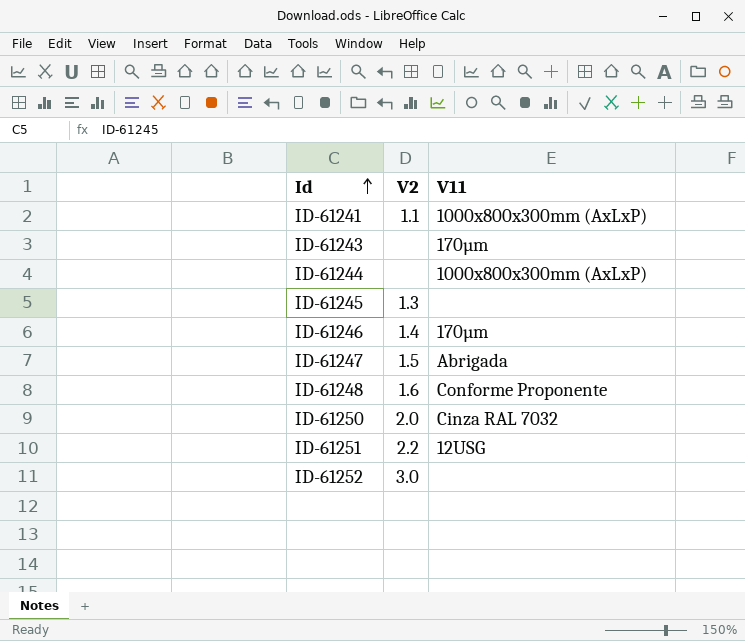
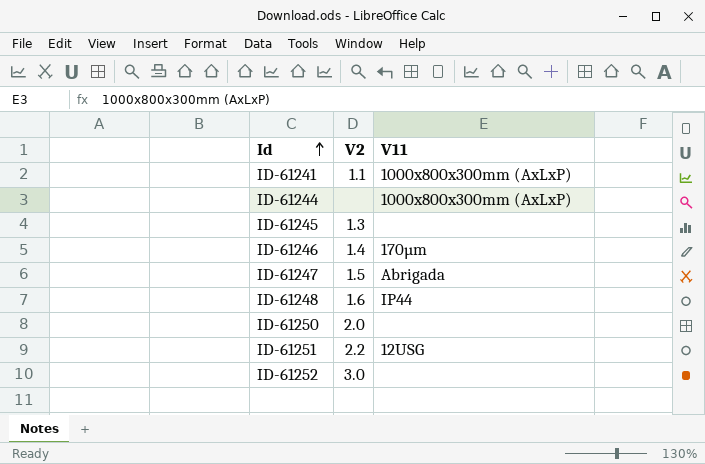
row ID-61243: none | 170µm -> none
ID-61248 | V11: Conforme Proponente -> IP44
ID-61250 | V11: Cinza RAL 7032 -> none

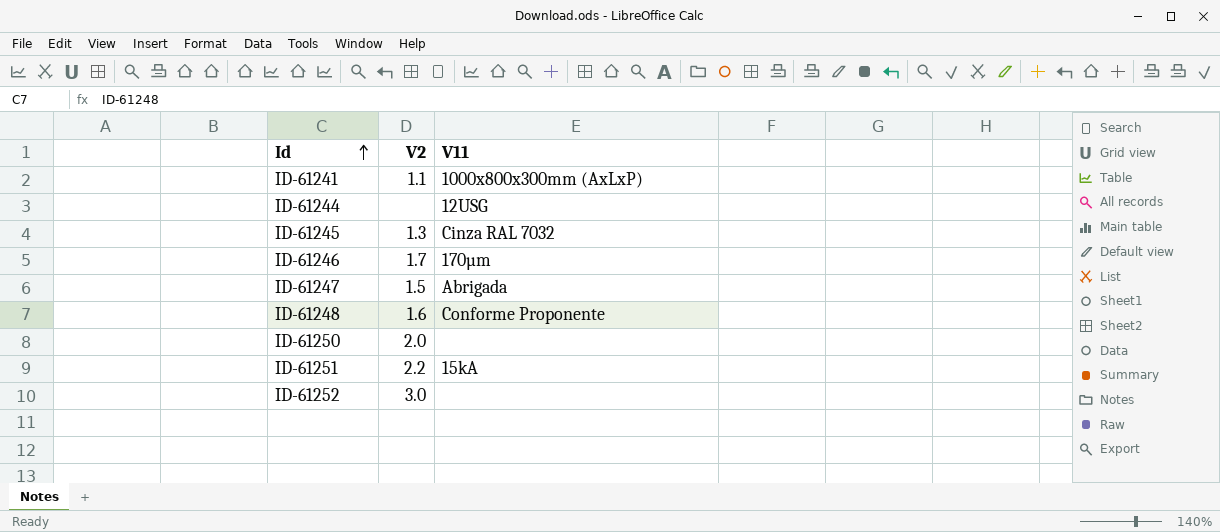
ID-61244 | V11: 1000x800x300mm (AxLxP) -> 12USG
ID-61245 | V11: none -> Cinza RAL 7032
ID-61246 | V2: 1.4 -> 1.7
ID-61248 | V11: IP44 -> Conforme Proponente
ID-61251 | V11: 12USG -> 15kA

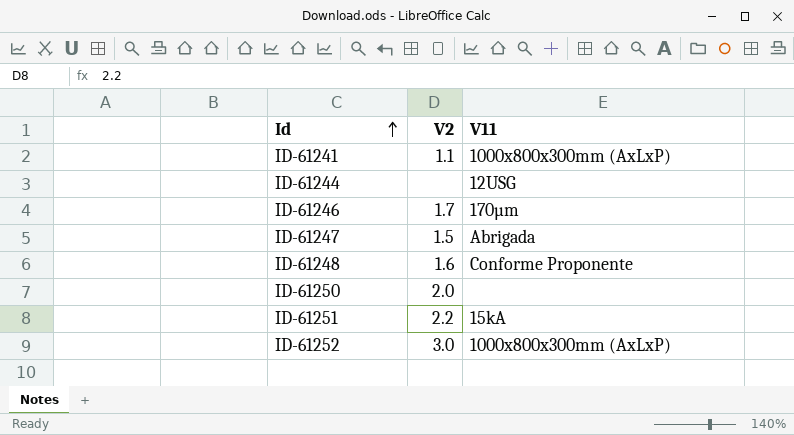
row ID-61245: 1.3 | Cinza RAL 7032 -> none
ID-61252 | V11: none -> 1000x800x300mm (AxLxP)

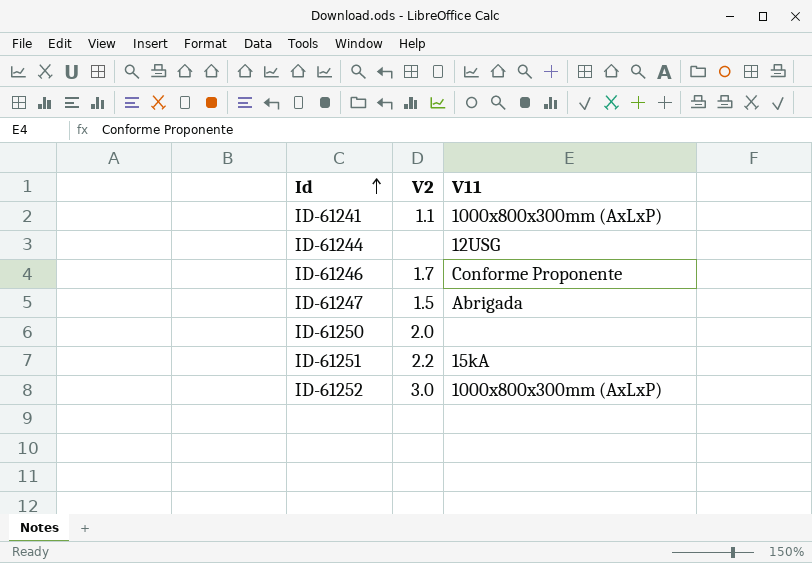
row ID-61248: 1.6 | Conforme Proponente -> none
ID-61246 | V11: 170µm -> Conforme Proponente

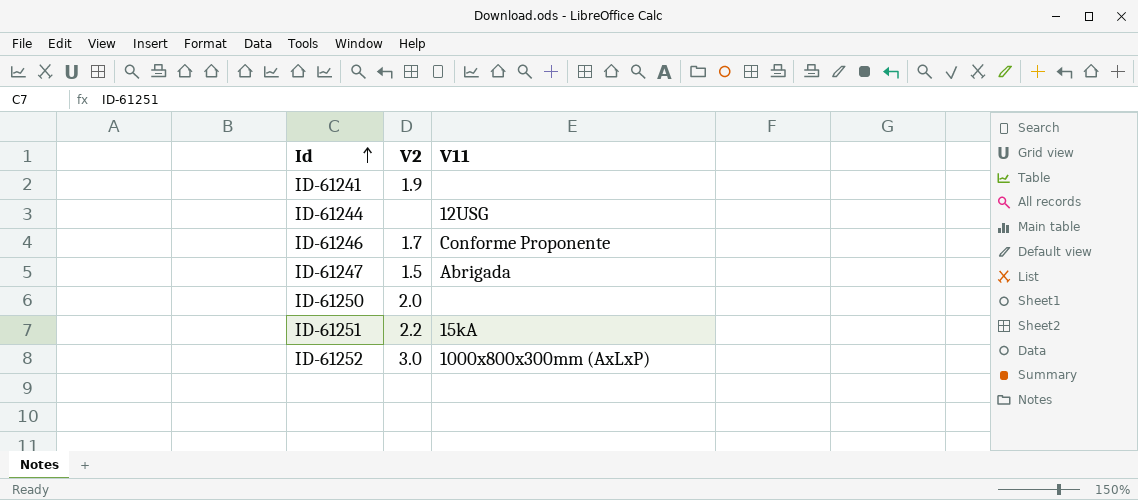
ID-61241 | V2: 1.1 -> 1.9
ID-61241 | V11: 1000x800x300mm (AxLxP) -> none

